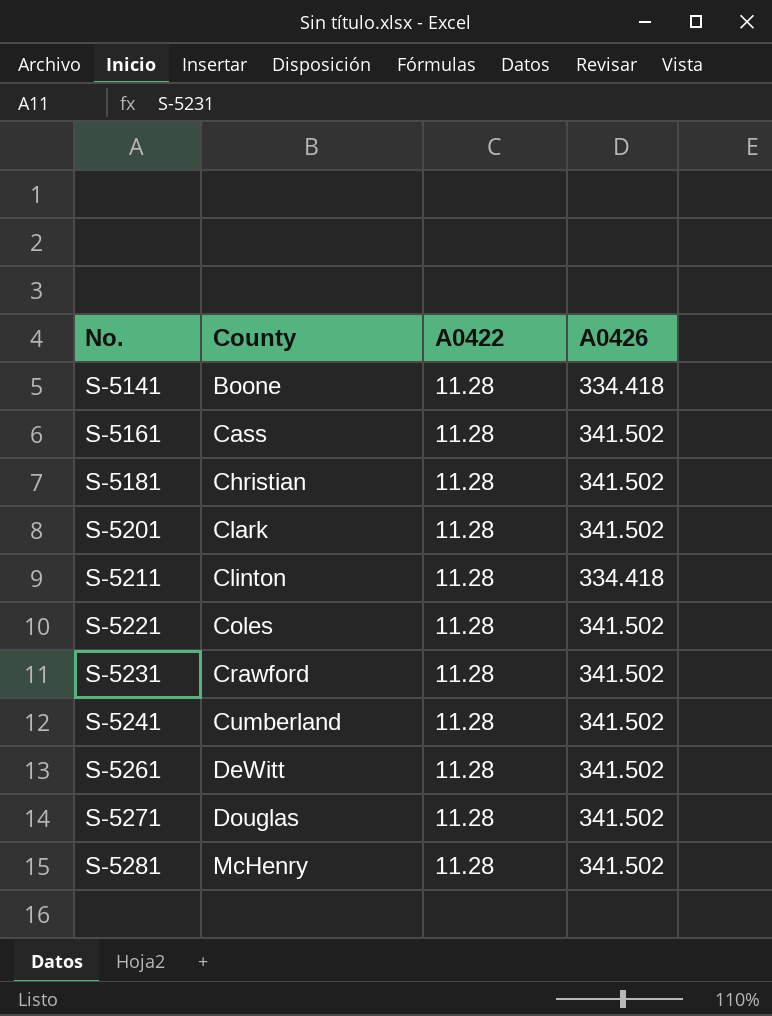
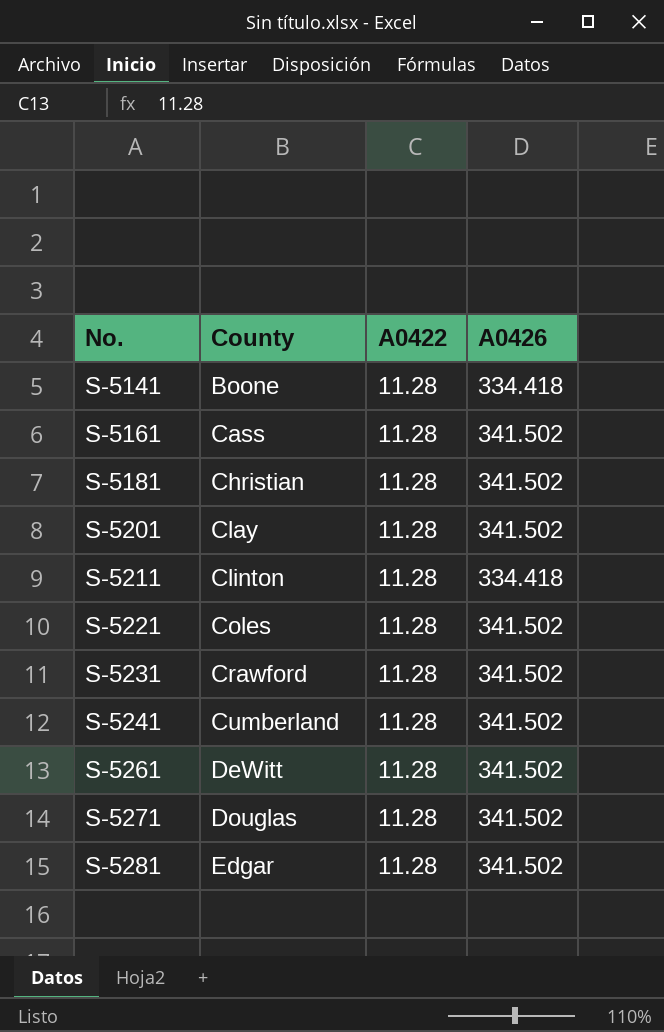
S-5201 | County: Clark -> Clay
S-5281 | County: McHenry -> Edgar

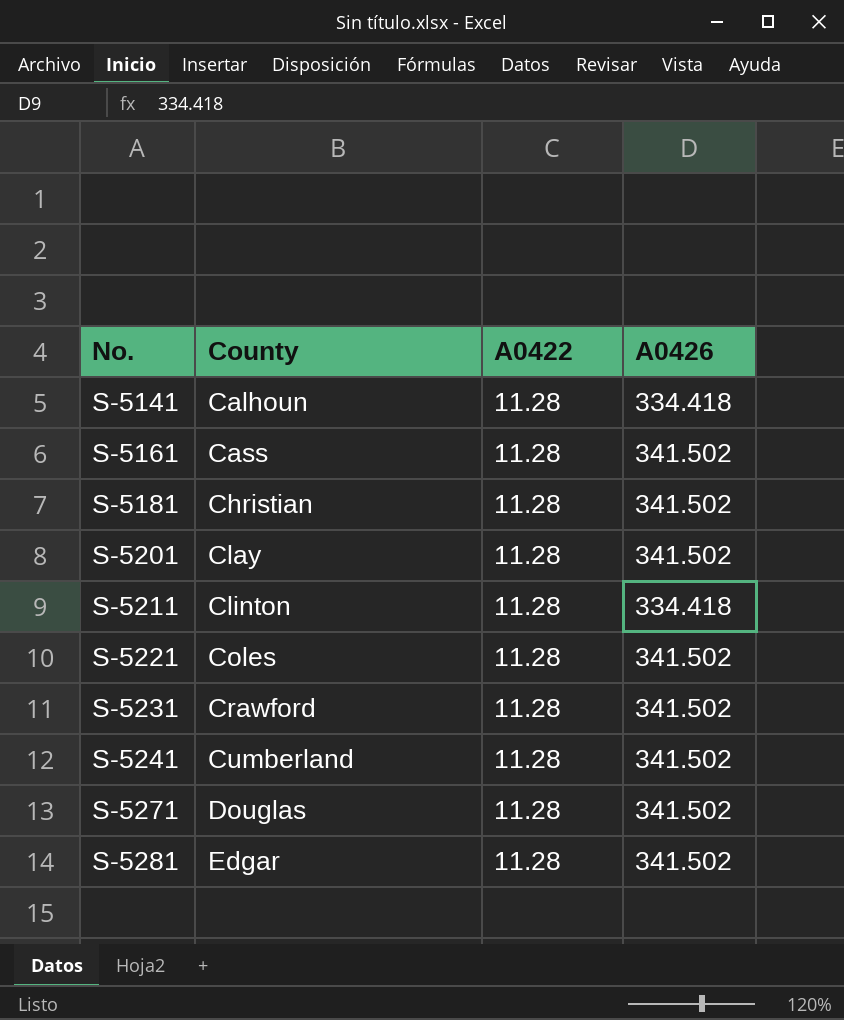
row S-5261: DeWitt | 11.28 | 341.502 -> none
S-5141 | County: Boone -> Calhoun

